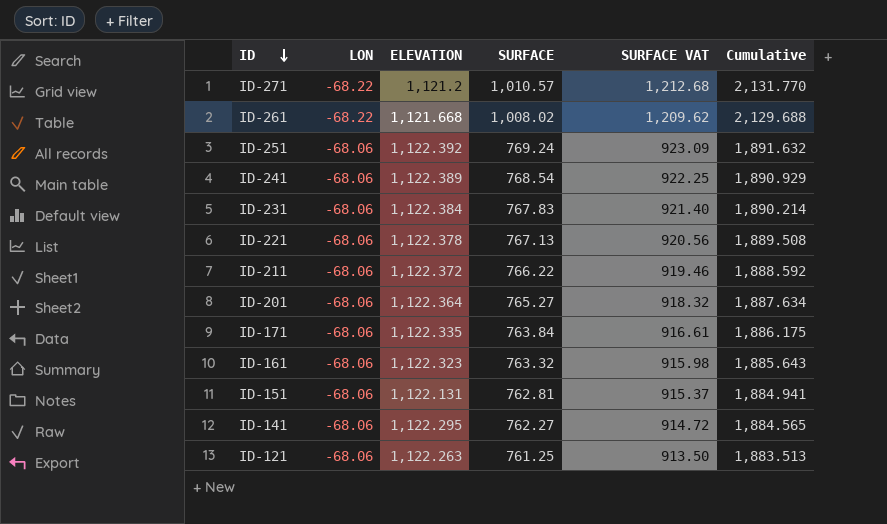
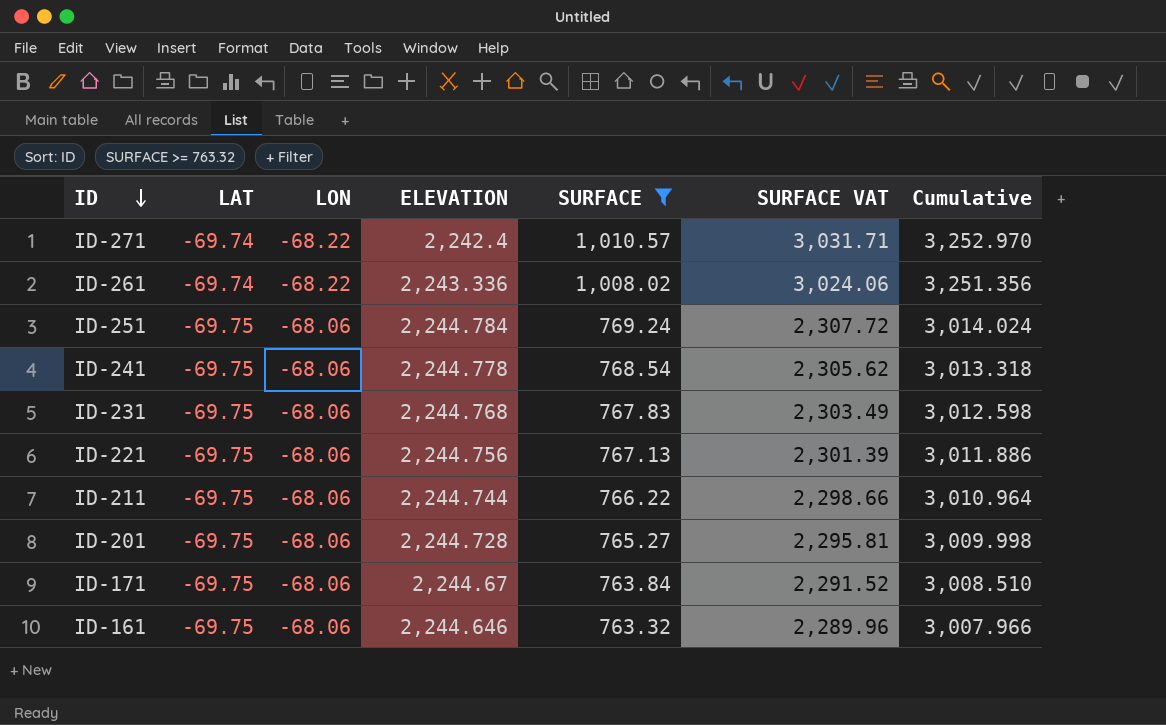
filter: none -> SURFACE >= 763.32
column LAT | position: none -> 2
column SURFACE VAT | formula: [SURFACE] * 1.2 -> [SURFACE] * 3
ID-271 | ELEVATION: 1,121.2 -> 2,242.4
ID-271 | Cumulative: 2,131.770 -> 3,252.970
ID-261 | ELEVATION: 1,121.668 -> 2,243.336
ID-261 | Cumulative: 2,129.688 -> 3,251.356
ID-251 | ELEVATION: 1,122.392 -> 2,244.784
ID-251 | Cumulative: 1,891.632 -> 3,014.024
ID-241 | ELEVATION: 1,122.389 -> 2,244.778
ID-241 | Cumulative: 1,890.929 -> 3,013.318
ID-231 | ELEVATION: 1,122.384 -> 2,244.768
ID-231 | Cumulative: 1,890.214 -> 3,012.598
ID-221 | ELEVATION: 1,122.378 -> 2,244.756
ID-221 | Cumulative: 1,889.508 -> 3,011.886
ID-211 | ELEVATION: 1,122.372 -> 2,244.744
ID-211 | Cumulative: 1,888.592 -> 3,010.964
ID-201 | ELEVATION: 1,122.364 -> 2,244.728
ID-201 | Cumulative: 1,887.634 -> 3,009.998
ID-171 | ELEVATION: 1,122.335 -> 2,244.67
ID-171 | Cumulative: 1,886.175 -> 3,008.510
ID-161 | ELEVATION: 1,122.323 -> 2,244.646
ID-161 | Cumulative: 1,885.643 -> 3,007.966

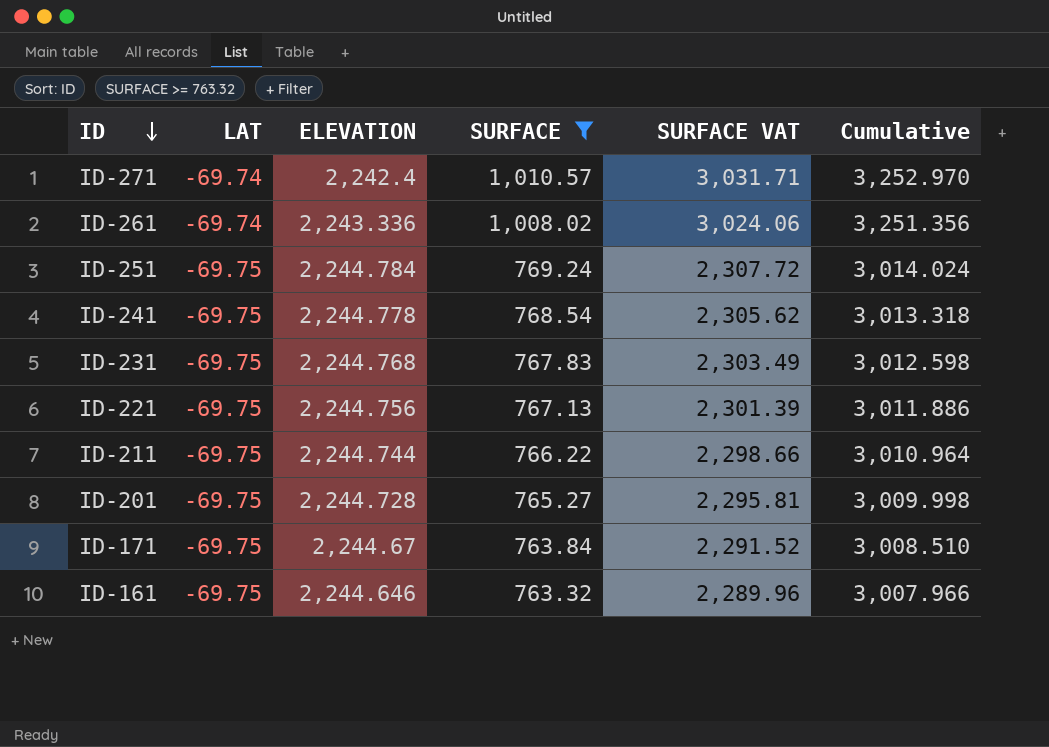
column LON | position: 3 -> none

